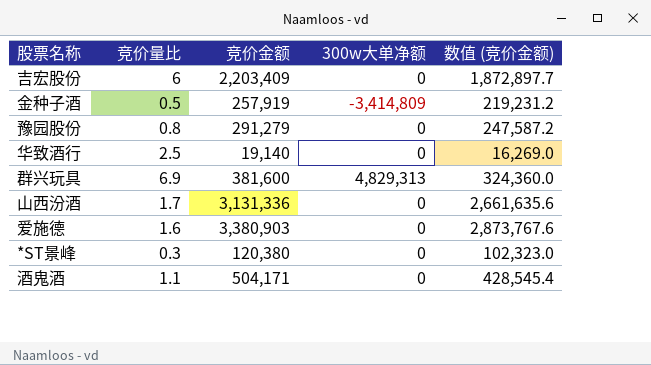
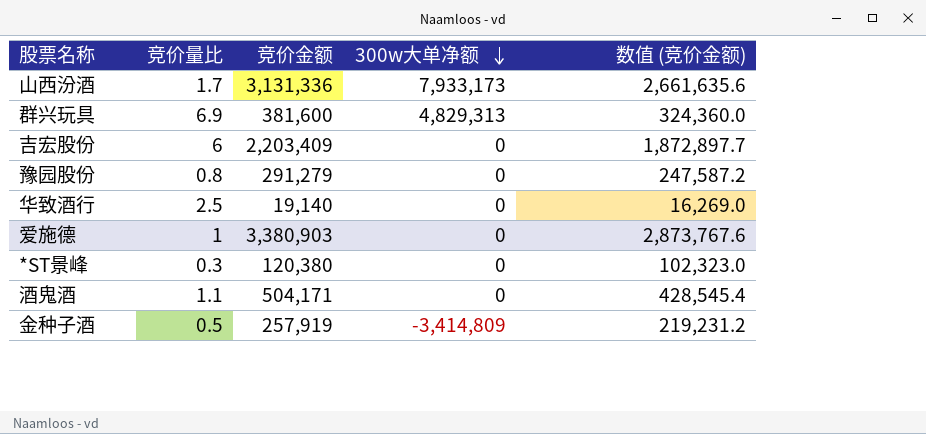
row order: none -> 300w大单净额 descending
山西汾酒 | 300w大单净额: 0 -> 7,933,173
爱施德 | 竞价量比: 1.6 -> 1

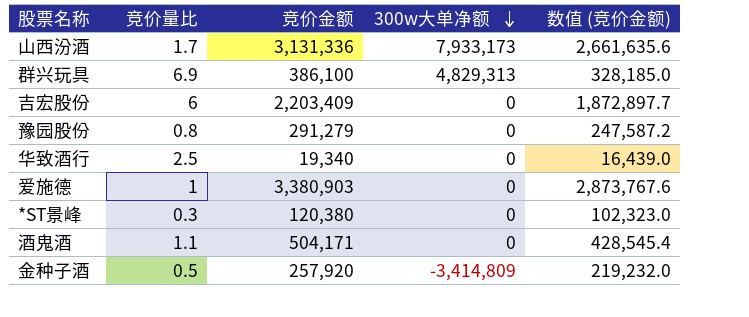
群兴玩具 | 竞价金额: 381,600 -> 386,100
群兴玩具 | 数值 (竞价金额): 324,360.0 -> 328,185.0
华致酒行 | 竞价金额: 19,140 -> 19,340
华致酒行 | 数值 (竞价金额): 16,269.0 -> 16,439.0
金种子酒 | 竞价金额: 257,919 -> 257,920
金种子酒 | 数值 (竞价金额): 219,231.2 -> 219,232.0

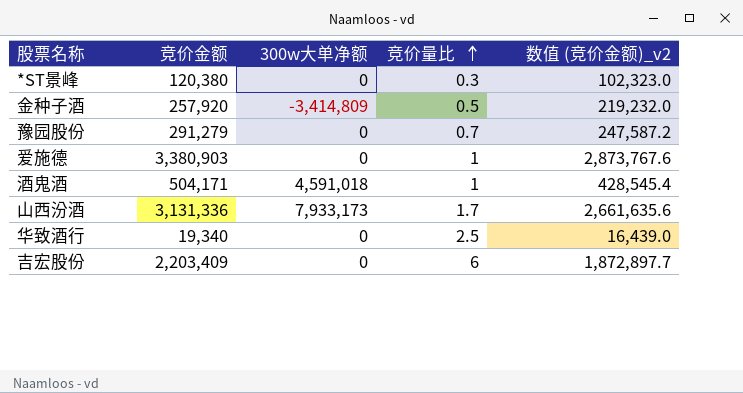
row order: 300w大单净额 descending -> 竞价量比 ascending
column 竞价量比 | position: 2 -> 4
column name: 数值 (竞价金额) -> 数值 (竞价金额)_v2
row 群兴玩具: 6.9 | 386,100 | 4,829,313 | 328,185.0 -> none
豫园股份 | 竞价量比: 0.8 -> 0.7
酒鬼酒 | 300w大单净额: 0 -> 4,591,018
酒鬼酒 | 竞价量比: 1.1 -> 1

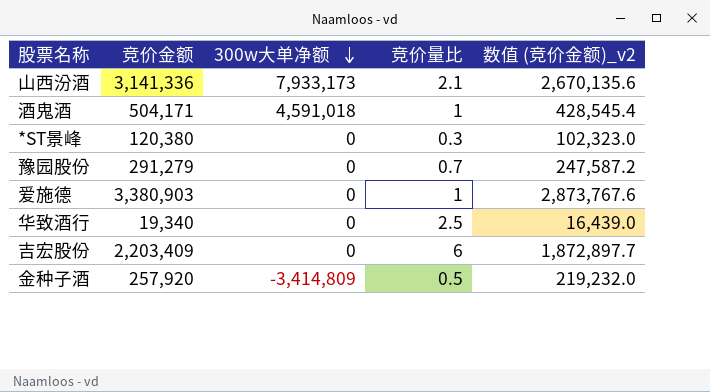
row order: 竞价量比 ascending -> 300w大单净额 descending
山西汾酒 | 竞价金额: 3,131,336 -> 3,141,336
山西汾酒 | 竞价量比: 1.7 -> 2.1
山西汾酒 | 数值 (竞价金额)_v2: 2,661,635.6 -> 2,670,135.6

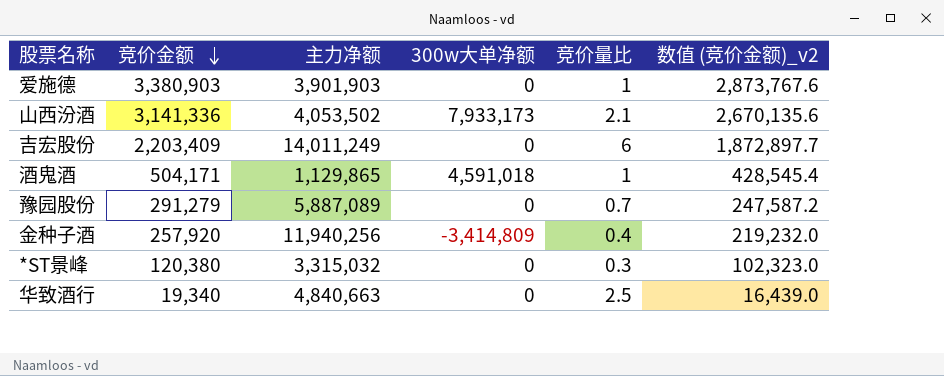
row order: 300w大单净额 descending -> 竞价金额 descending
column 主力净额 | position: none -> 3
金种子酒 | 竞价量比: 0.5 -> 0.4

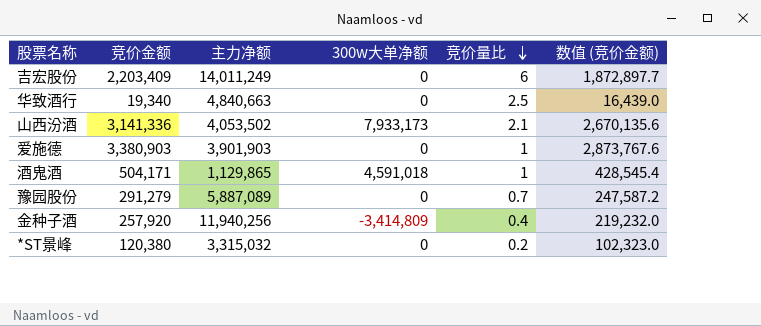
row order: 竞价金额 descending -> 竞价量比 descending
column name: 数值 (竞价金额)_v2 -> 数值 (竞价金额)
*ST景峰 | 竞价量比: 0.3 -> 0.2

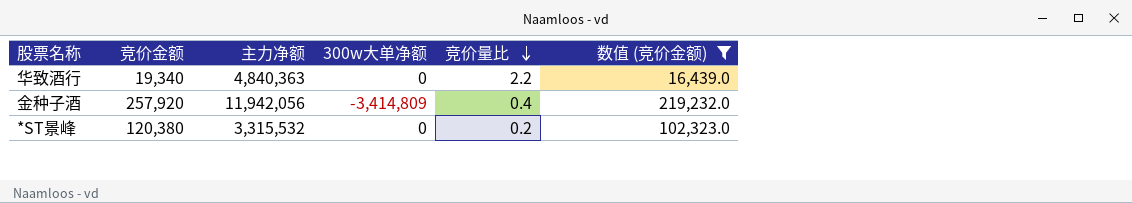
filter: none -> 数值 (竞价金额) <= 219,232.0
华致酒行 | 主力净额: 4,840,663 -> 4,840,363
华致酒行 | 竞价量比: 2.5 -> 2.2
金种子酒 | 主力净额: 11,940,256 -> 11,942,056
*ST景峰 | 主力净额: 3,315,032 -> 3,315,532

